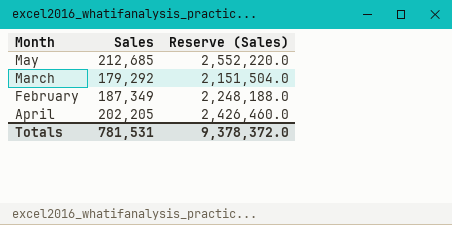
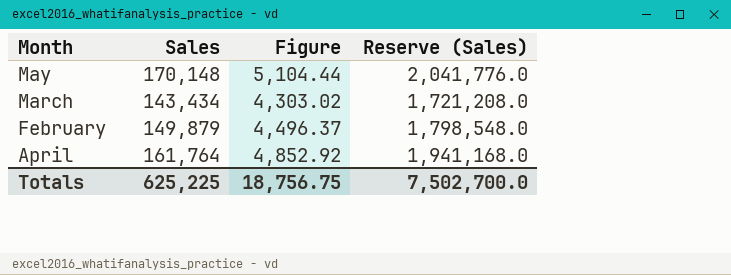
column Figure | formula: none -> [Sales] * 0.03
May | Sales: 212,685 -> 170,148
May | Reserve (Sales): 2,552,220.0 -> 2,041,776.0
March | Sales: 179,292 -> 143,434
March | Reserve (Sales): 2,151,504.0 -> 1,721,208.0
February | Sales: 187,349 -> 149,879
February | Reserve (Sales): 2,248,188.0 -> 1,798,548.0
April | Sales: 202,205 -> 161,764
April | Reserve (Sales): 2,426,460.0 -> 1,941,168.0
Totals | Sales: 781,531 -> 625,225
Totals | Reserve (Sales): 9,378,372.0 -> 7,502,700.0

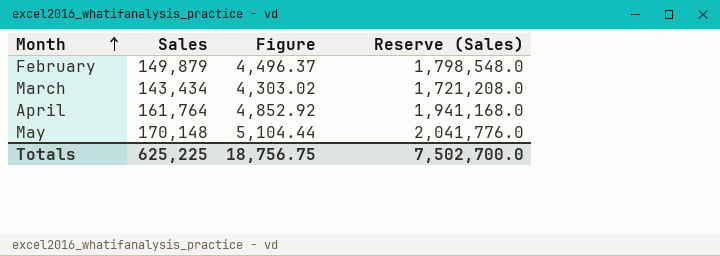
row order: none -> Month ascending

